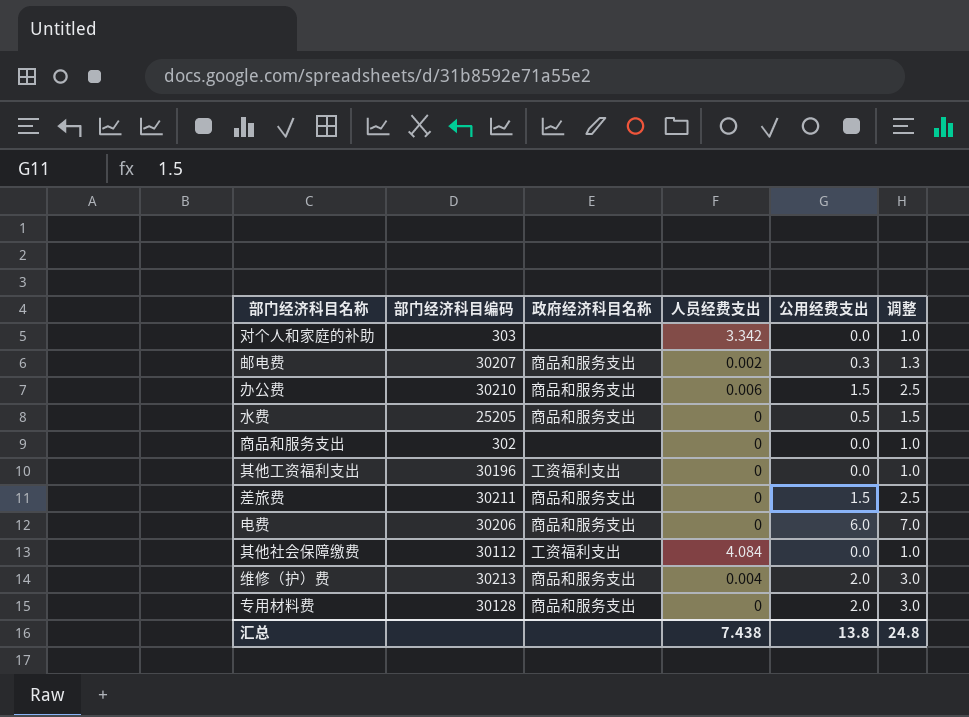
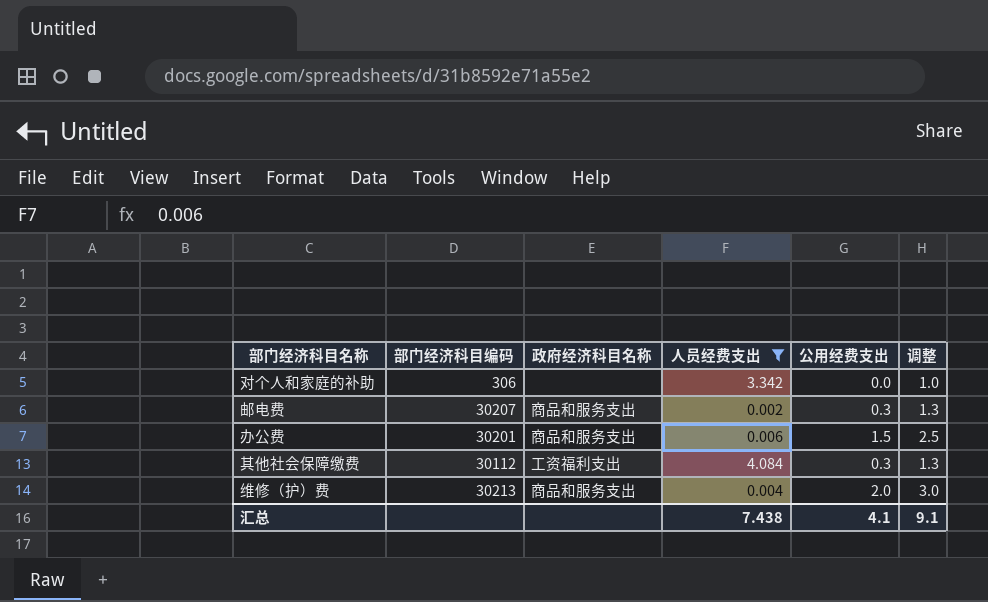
filter: none -> 人员经费支出 != 0
对个人和家庭的补助 | 部门经济科目编码: 303 -> 306
办公费 | 部门经济科目编码: 30210 -> 30201
其他社会保障缴费 | 公用经费支出: 0.0 -> 0.3
其他社会保障缴费 | 调整: 1.0 -> 1.3
汇总 | 公用经费支出: 13.8 -> 4.1
汇总 | 调整: 24.8 -> 9.1

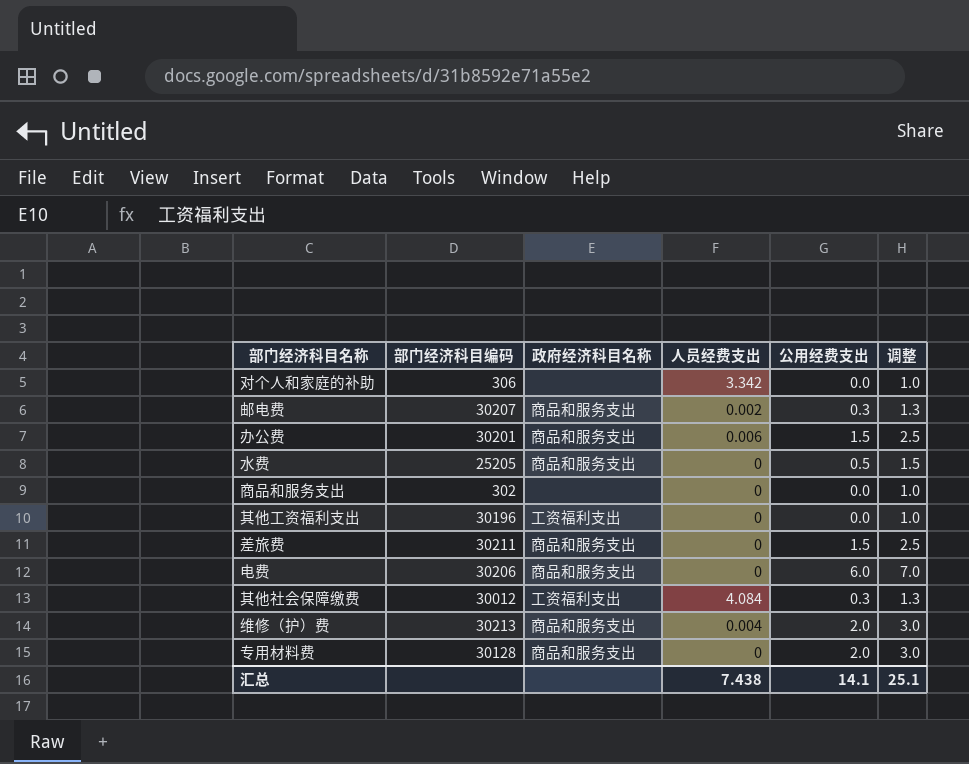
filter: 人员经费支出 != 0 -> none
其他社会保障缴费 | 部门经济科目编码: 30112 -> 30012
汇总 | 公用经费支出: 4.1 -> 14.1
汇总 | 调整: 9.1 -> 25.1

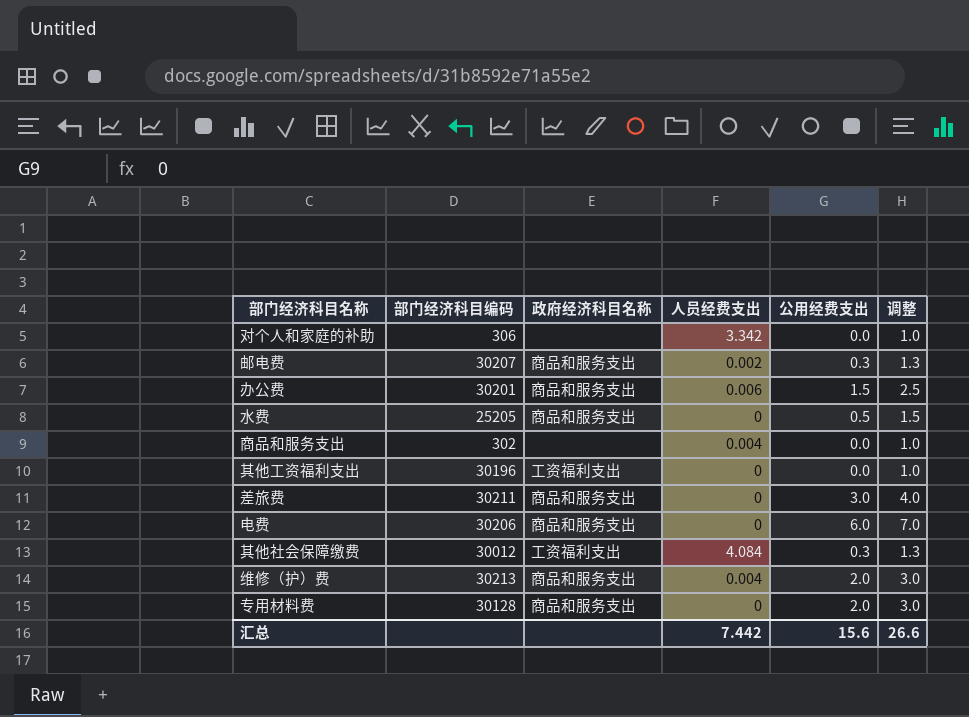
商品和服务支出 | 人员经费支出: 0 -> 0.004
差旅费 | 公用经费支出: 1.5 -> 3.0
差旅费 | 调整: 2.5 -> 4.0
汇总 | 人员经费支出: 7.438 -> 7.442
汇总 | 公用经费支出: 14.1 -> 15.6
汇总 | 调整: 25.1 -> 26.6

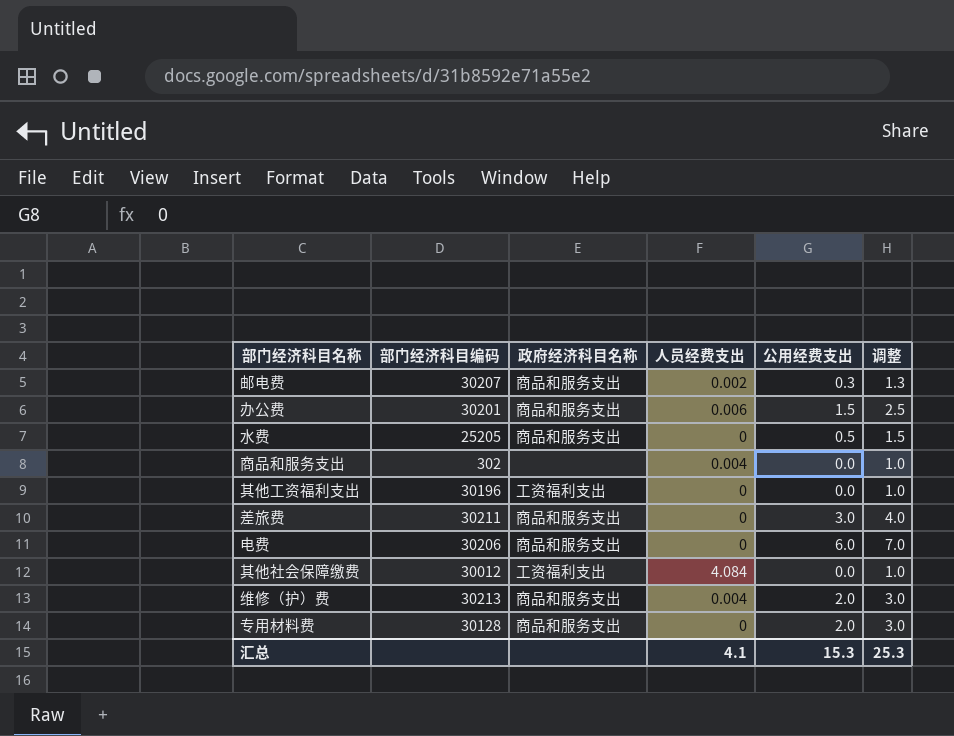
row 对个人和家庭的补助: 306 | none | 3.342 | 0.0 | 1.0 -> none
其他社会保障缴费 | 公用经费支出: 0.3 -> 0.0
其他社会保障缴费 | 调整: 1.3 -> 1.0
汇总 | 人员经费支出: 7.442 -> 4.1
汇总 | 公用经费支出: 15.6 -> 15.3
汇总 | 调整: 26.6 -> 25.3

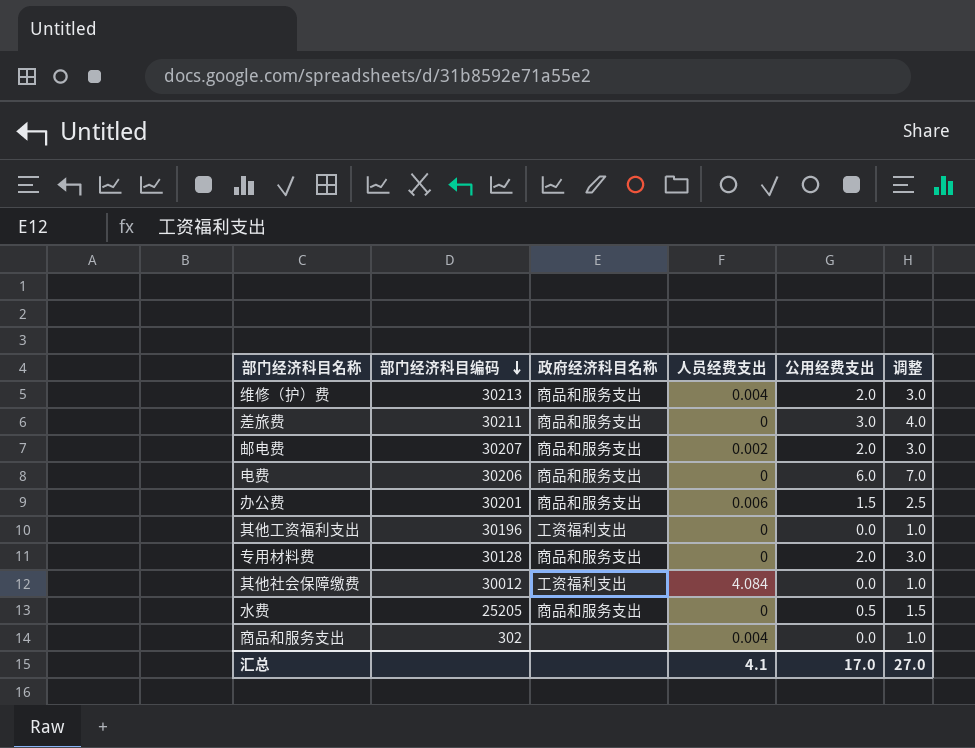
row order: none -> 部门经济科目编码 descending
邮电费 | 公用经费支出: 0.3 -> 2.0
邮电费 | 调整: 1.3 -> 3.0
汇总 | 公用经费支出: 15.3 -> 17.0
汇总 | 调整: 25.3 -> 27.0

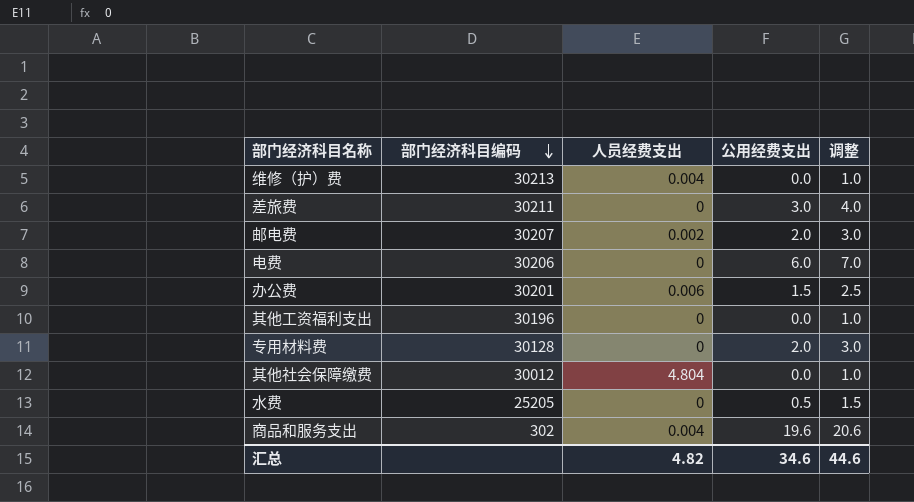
column 政府经济科目名称 | position: 3 -> none
维修（护）费 | 公用经费支出: 2.0 -> 0.0
维修（护）费 | 调整: 3.0 -> 1.0
其他社会保障缴费 | 人员经费支出: 4.084 -> 4.804
商品和服务支出 | 公用经费支出: 0.0 -> 19.6
商品和服务支出 | 调整: 1.0 -> 20.6
汇总 | 人员经费支出: 4.1 -> 4.82
汇总 | 公用经费支出: 17.0 -> 34.6
汇总 | 调整: 27.0 -> 44.6

